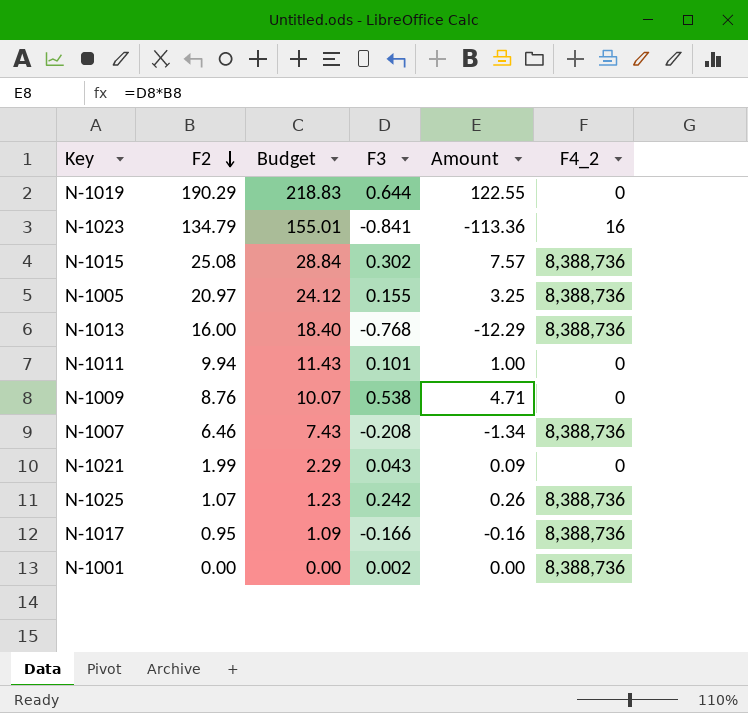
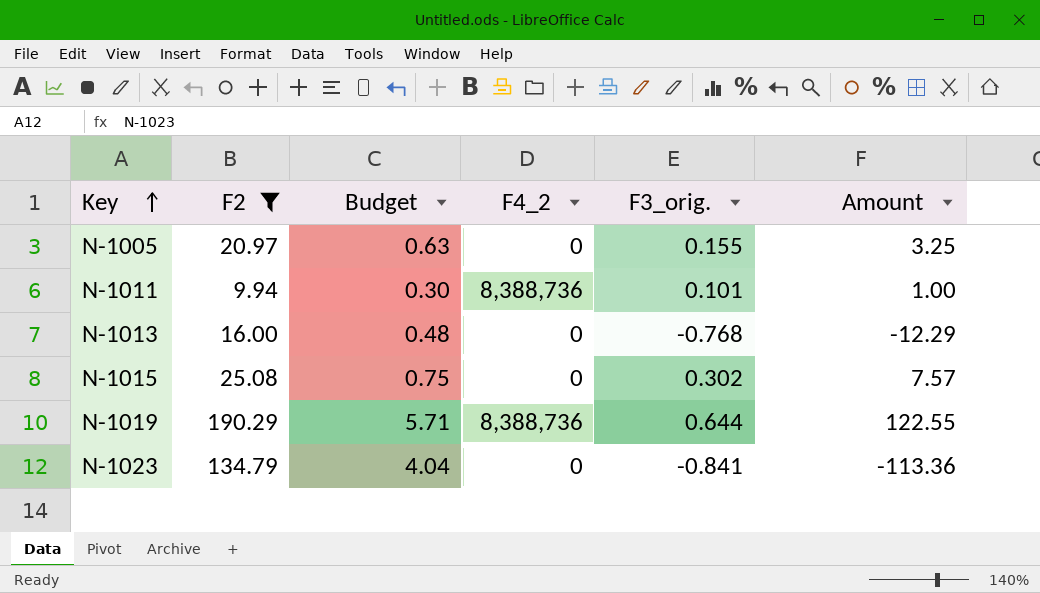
filter: none -> F2 >= 9.94
row order: F2 descending -> Key ascending
column Budget | formula: [F2] * 1.15 -> [F2] * 0.03
column F4_2 | position: 6 -> 4
column name: F3 -> F3_orig.
N-1005 | F4_2: 8,388,736 -> 0
N-1011 | F4_2: 0 -> 8,388,736
N-1013 | F4_2: 8,388,736 -> 0
N-1015 | F4_2: 8,388,736 -> 0
N-1019 | F4_2: 0 -> 8,388,736
N-1023 | F4_2: 16 -> 0

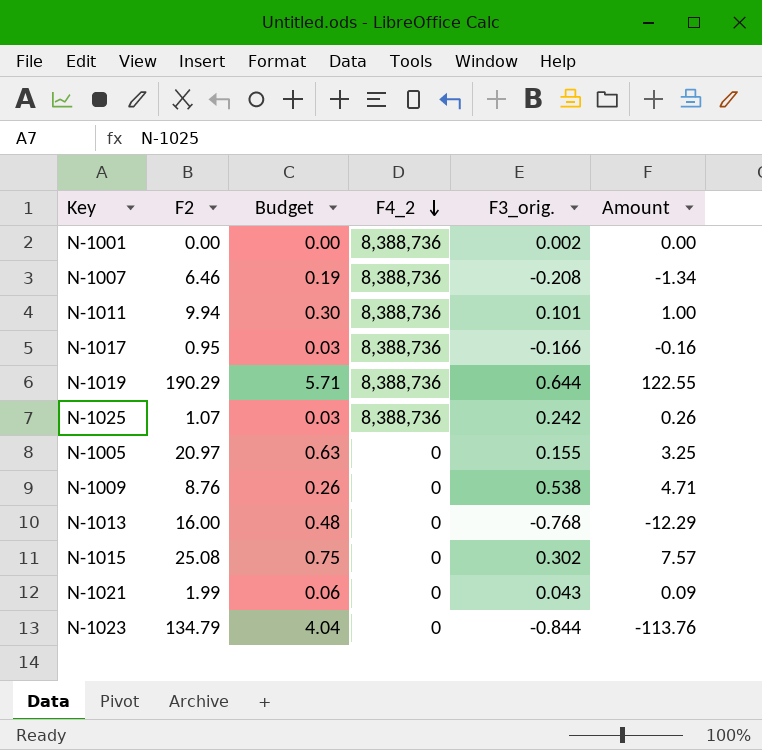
filter: F2 >= 9.94 -> none
row order: Key ascending -> F4_2 descending
N-1023 | F3_orig.: -0.841 -> -0.844
N-1023 | Amount: -113.36 -> -113.76

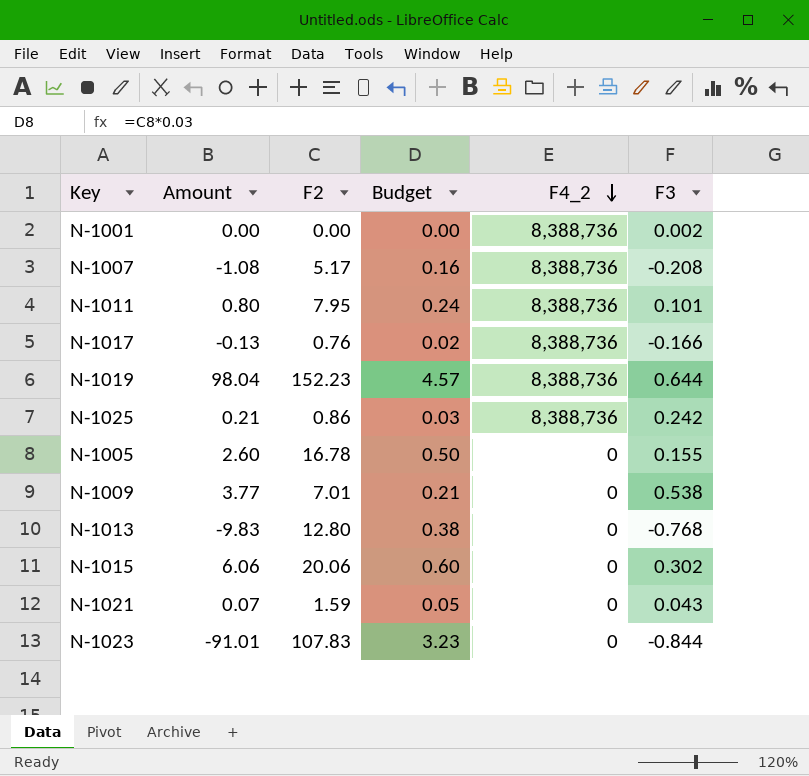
column Amount | position: 6 -> 2
column name: F3_orig. -> F3
N-1007 | Amount: -1.34 -> -1.08
N-1007 | F2: 6.46 -> 5.17
N-1007 | Budget: 0.19 -> 0.16
N-1011 | Amount: 1.00 -> 0.80
N-1011 | F2: 9.94 -> 7.95
N-1011 | Budget: 0.30 -> 0.24
N-1017 | Amount: -0.16 -> -0.13
N-1017 | F2: 0.95 -> 0.76
N-1017 | Budget: 0.03 -> 0.02
N-1019 | Amount: 122.55 -> 98.04
N-1019 | F2: 190.29 -> 152.23
N-1019 | Budget: 5.71 -> 4.57
N-1025 | Amount: 0.26 -> 0.21
N-1025 | F2: 1.07 -> 0.86
N-1005 | Amount: 3.25 -> 2.60
N-1005 | F2: 20.97 -> 16.78
N-1005 | Budget: 0.63 -> 0.50
N-1009 | Amount: 4.71 -> 3.77
N-1009 | F2: 8.76 -> 7.01
N-1009 | Budget: 0.26 -> 0.21
N-1013 | Amount: -12.29 -> -9.83
N-1013 | F2: 16.00 -> 12.80
N-1013 | Budget: 0.48 -> 0.38
N-1015 | Amount: 7.57 -> 6.06
N-1015 | F2: 25.08 -> 20.06
N-1015 | Budget: 0.75 -> 0.60
N-1021 | Amount: 0.09 -> 0.07
N-1021 | F2: 1.99 -> 1.59
N-1021 | Budget: 0.06 -> 0.05
N-1023 | Amount: -113.76 -> -91.01
N-1023 | F2: 134.79 -> 107.83
N-1023 | Budget: 4.04 -> 3.23

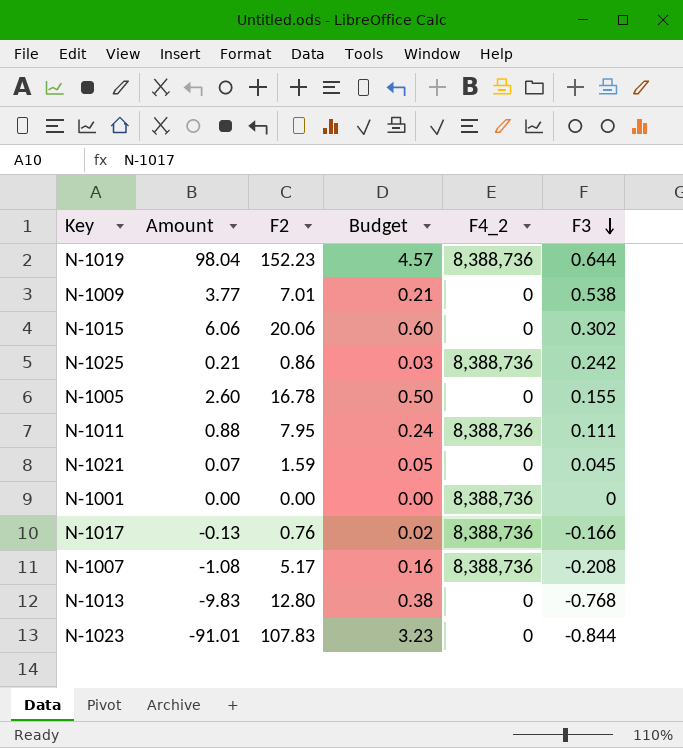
row order: F4_2 descending -> F3 descending
N-1011 | Amount: 0.80 -> 0.88
N-1011 | F3: 0.101 -> 0.111
N-1021 | F3: 0.043 -> 0.045
N-1001 | F3: 0.002 -> 0

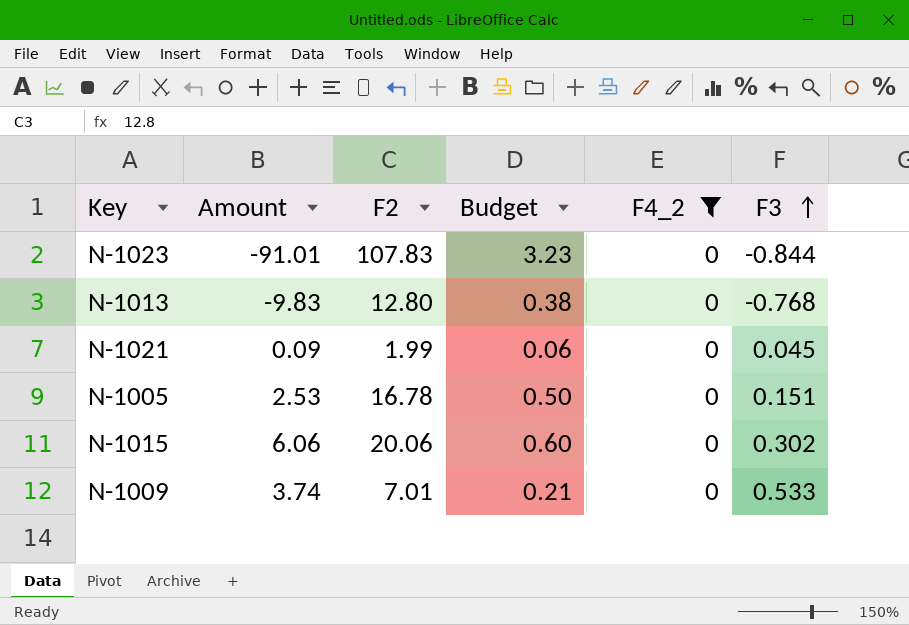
filter: none -> F4_2 = 0
row order: F3 descending -> F3 ascending
N-1021 | Amount: 0.07 -> 0.09
N-1021 | F2: 1.59 -> 1.99
N-1021 | Budget: 0.05 -> 0.06
N-1005 | Amount: 2.60 -> 2.53
N-1005 | F3: 0.155 -> 0.151
N-1009 | Amount: 3.77 -> 3.74
N-1009 | F3: 0.538 -> 0.533

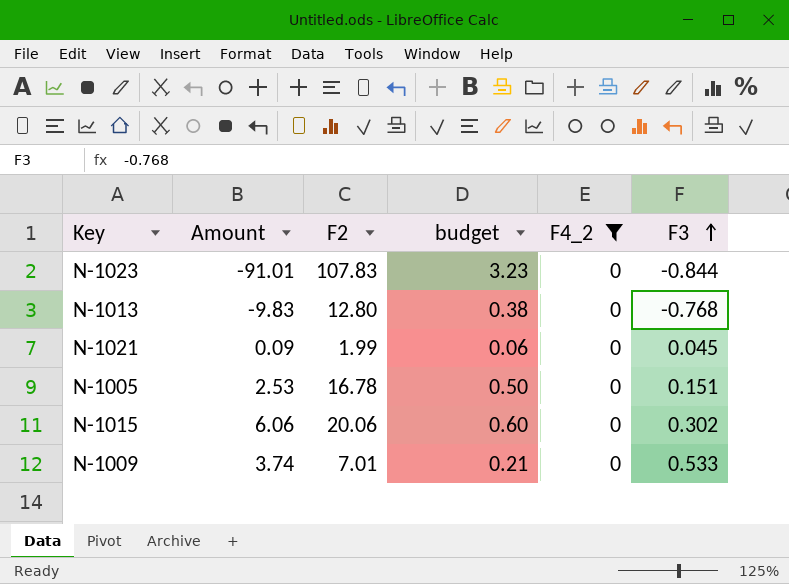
column name: Budget -> budget

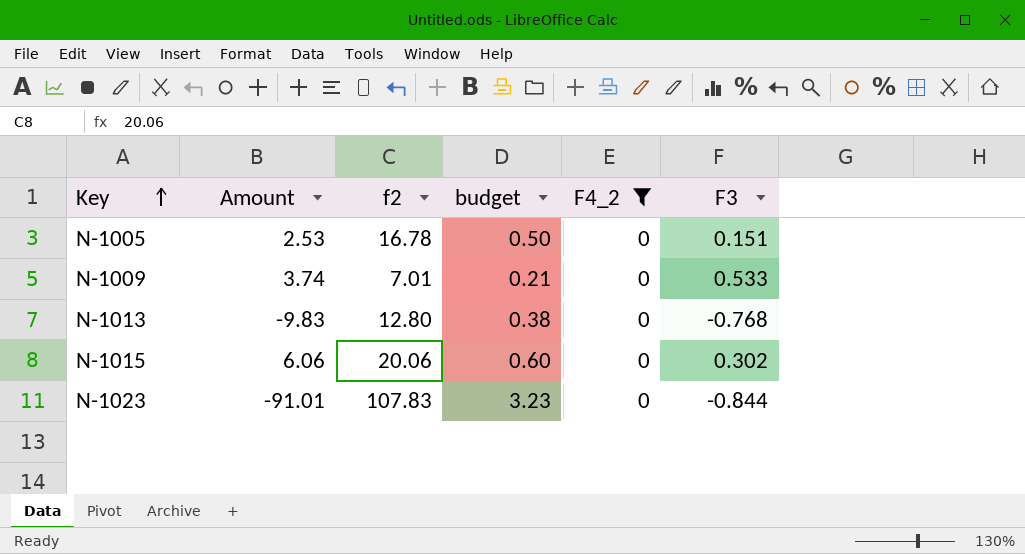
row order: F3 ascending -> Key ascending
column name: F2 -> f2
row N-1021: 0.09 | 1.99 | 0.06 | 0 | 0.045 -> none

